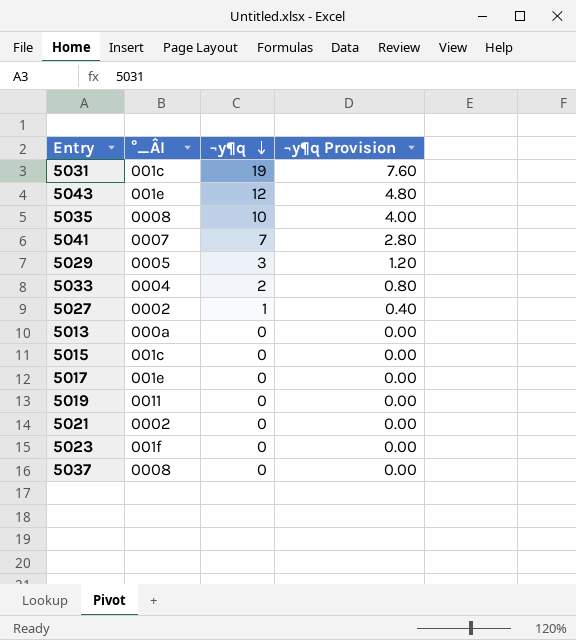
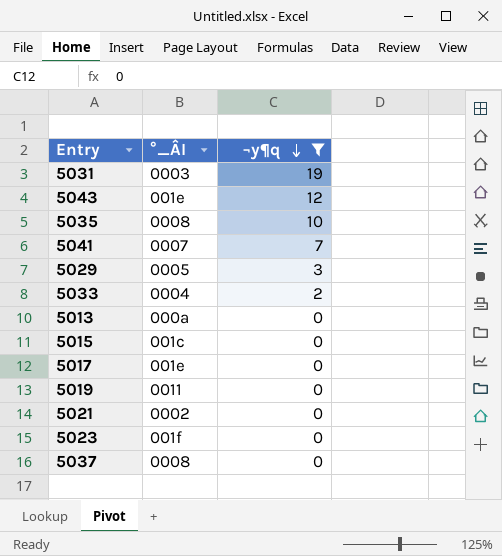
filter: none -> ¬y¶q != 1
column ¬y¶q Provision | formula: [¬y¶q] * 0.4 -> none
5031 | °_ÂI: 001c -> 0003

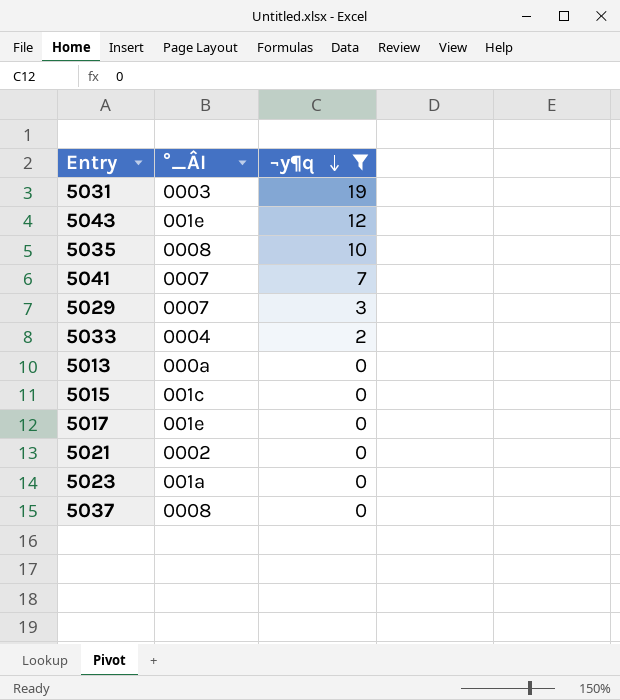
row 5019: 0011 | 0 -> none
5029 | °_ÂI: 0005 -> 0007
5023 | °_ÂI: 001f -> 001a

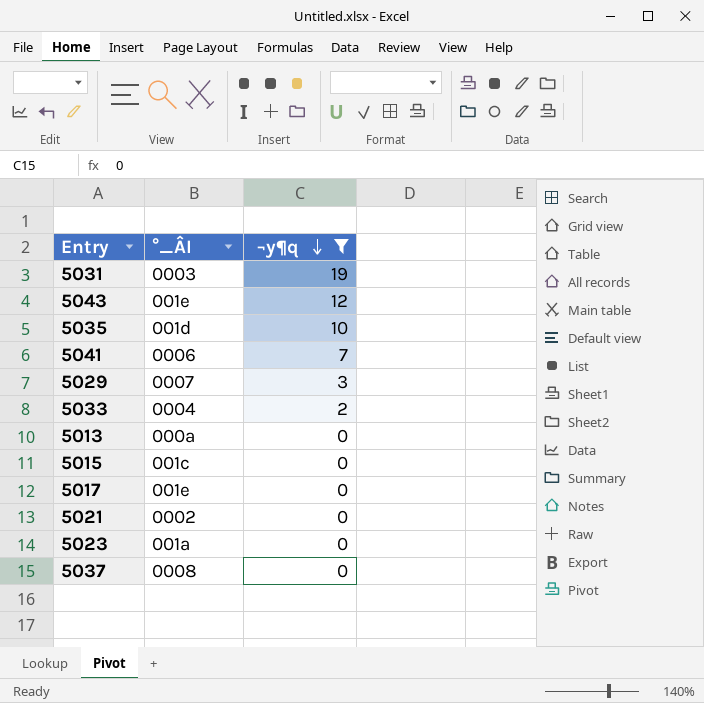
5035 | °_ÂI: 0008 -> 001d
5041 | °_ÂI: 0007 -> 0006

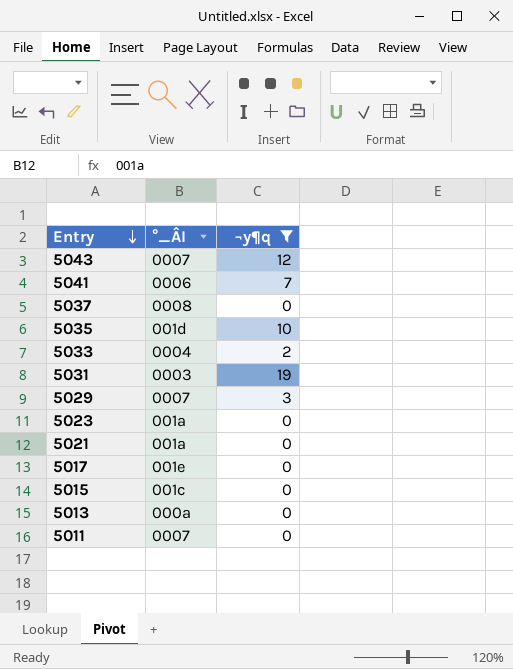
row order: ¬y¶q descending -> Entry descending
5043 | °_ÂI: 001e -> 0007
5021 | °_ÂI: 0002 -> 001a
row 5011: none -> 0007 | 0

